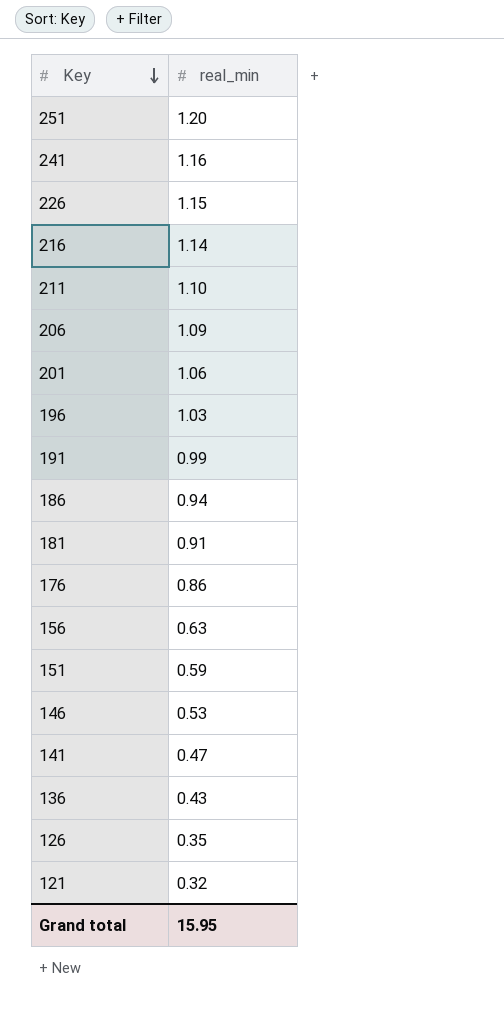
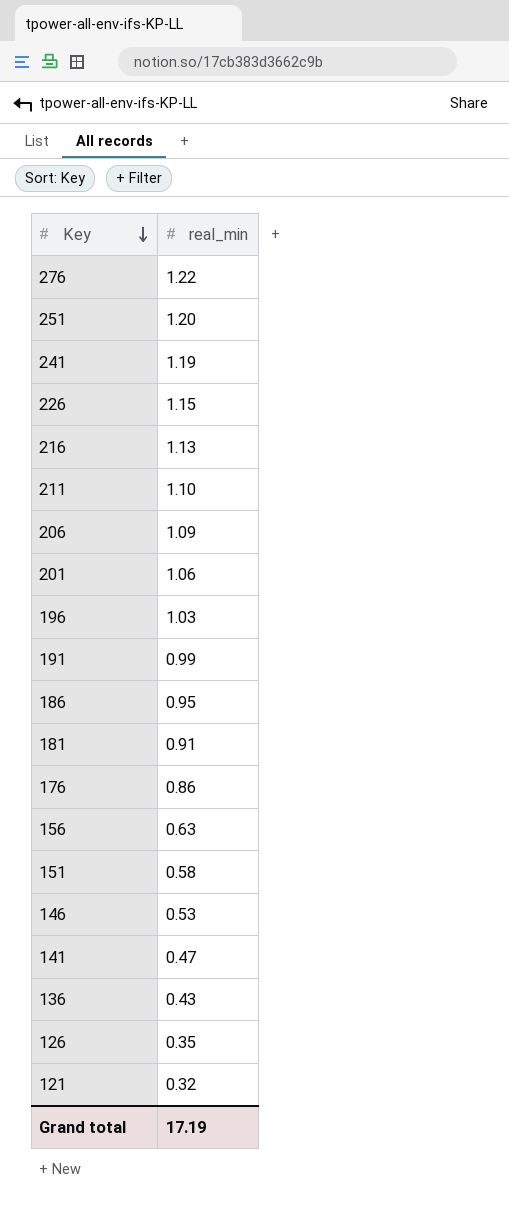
row 276: none -> 1.22
241 | real_min: 1.16 -> 1.19
216 | real_min: 1.14 -> 1.13
186 | real_min: 0.94 -> 0.95
151 | real_min: 0.59 -> 0.58
Grand total | real_min: 15.95 -> 17.19

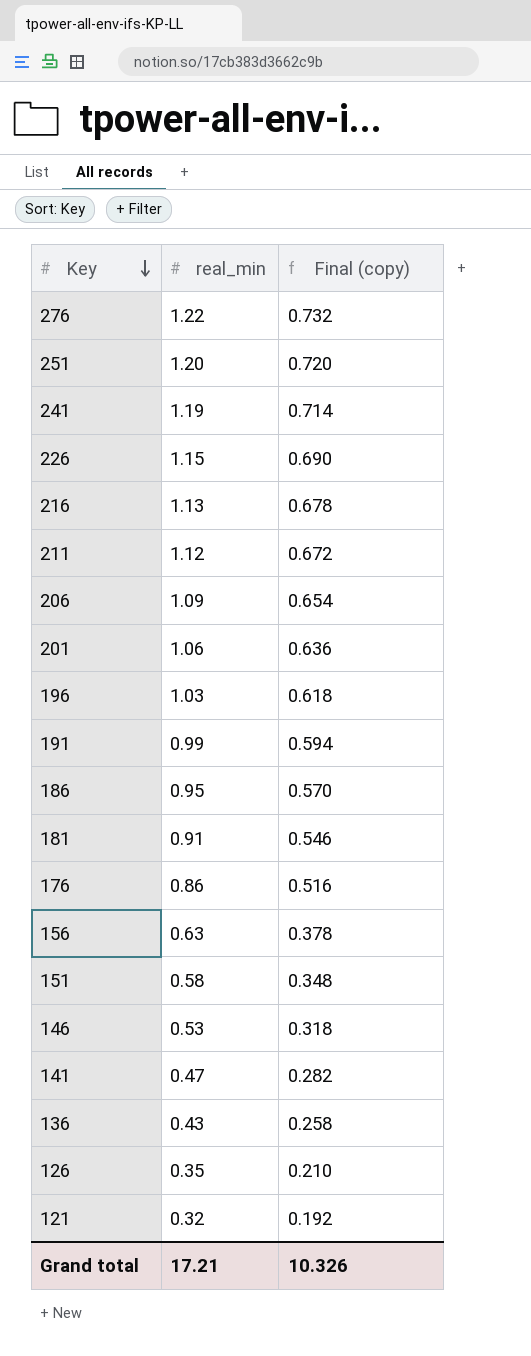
column Final (copy) | formula: none -> [real_min] * 0.6
211 | real_min: 1.10 -> 1.12
Grand total | real_min: 17.19 -> 17.21

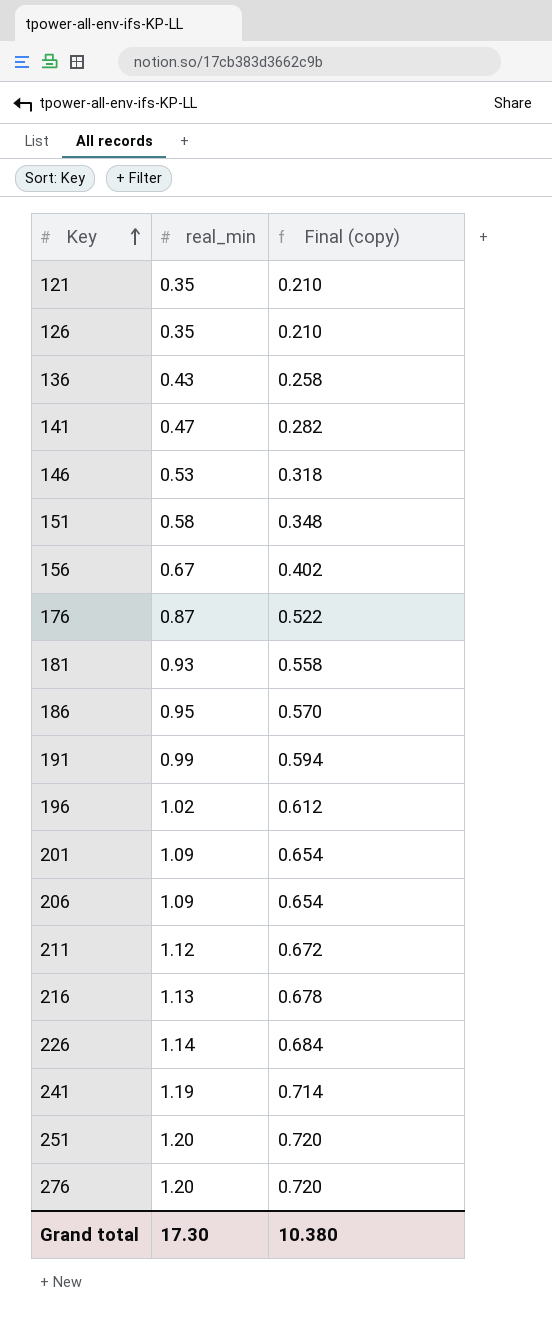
row order: Key descending -> Key ascending
121 | real_min: 0.32 -> 0.35
121 | Final (copy): 0.192 -> 0.210
156 | real_min: 0.63 -> 0.67
156 | Final (copy): 0.378 -> 0.402
176 | real_min: 0.86 -> 0.87
176 | Final (copy): 0.516 -> 0.522
181 | real_min: 0.91 -> 0.93
181 | Final (copy): 0.546 -> 0.558
196 | real_min: 1.03 -> 1.02
196 | Final (copy): 0.618 -> 0.612
201 | real_min: 1.06 -> 1.09
201 | Final (copy): 0.636 -> 0.654
226 | real_min: 1.15 -> 1.14
226 | Final (copy): 0.690 -> 0.684
276 | real_min: 1.22 -> 1.20
276 | Final (copy): 0.732 -> 0.720
Grand total | real_min: 17.21 -> 17.30
Grand total | Final (copy): 10.326 -> 10.380

